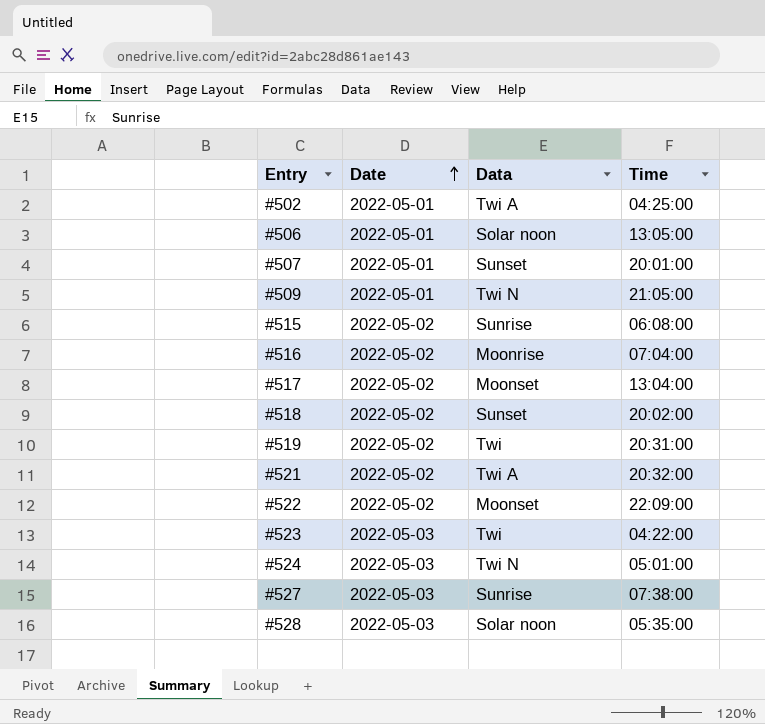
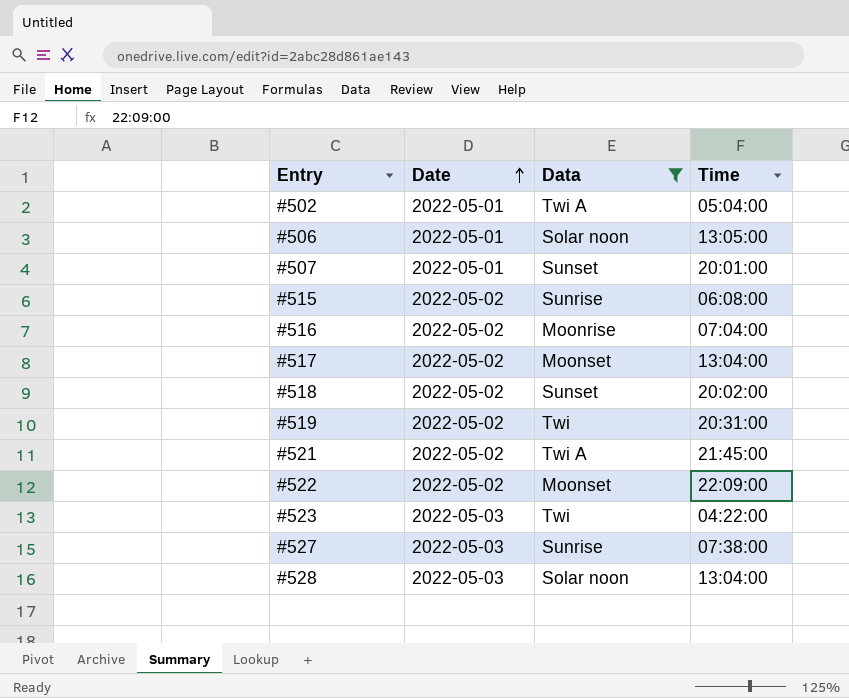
filter: none -> Data != Twi N
#502 | Time: 04:25:00 -> 05:04:00
#521 | Time: 20:32:00 -> 21:45:00
#528 | Time: 05:35:00 -> 13:04:00

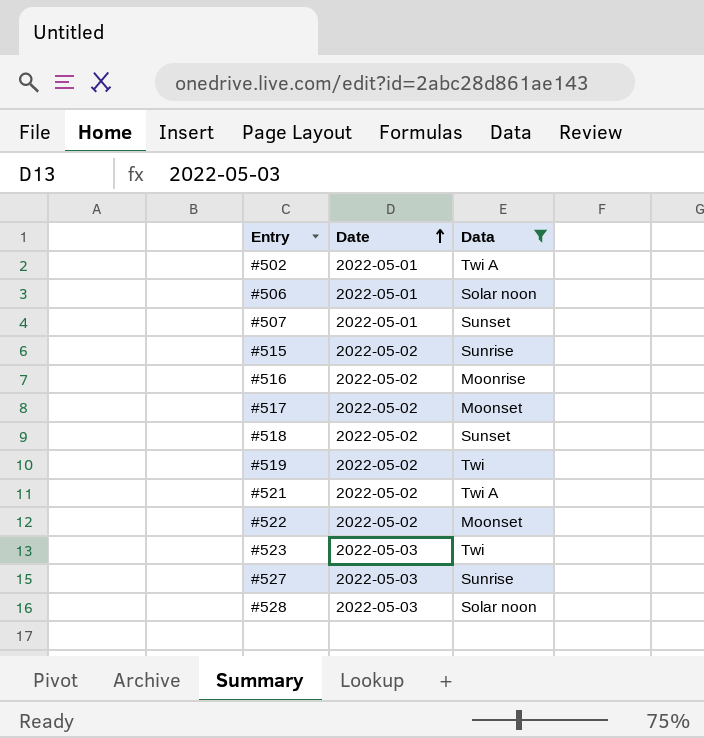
column Time | position: 4 -> none

